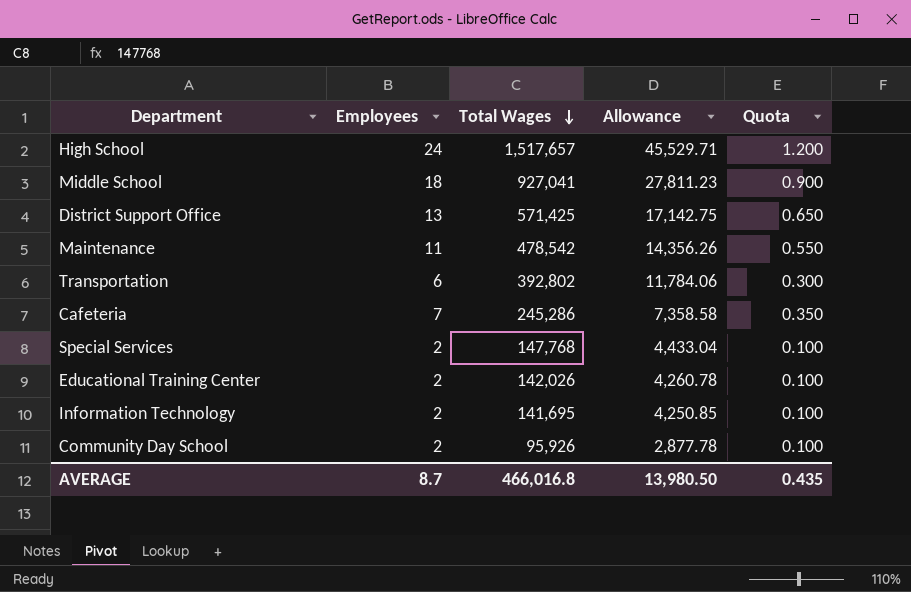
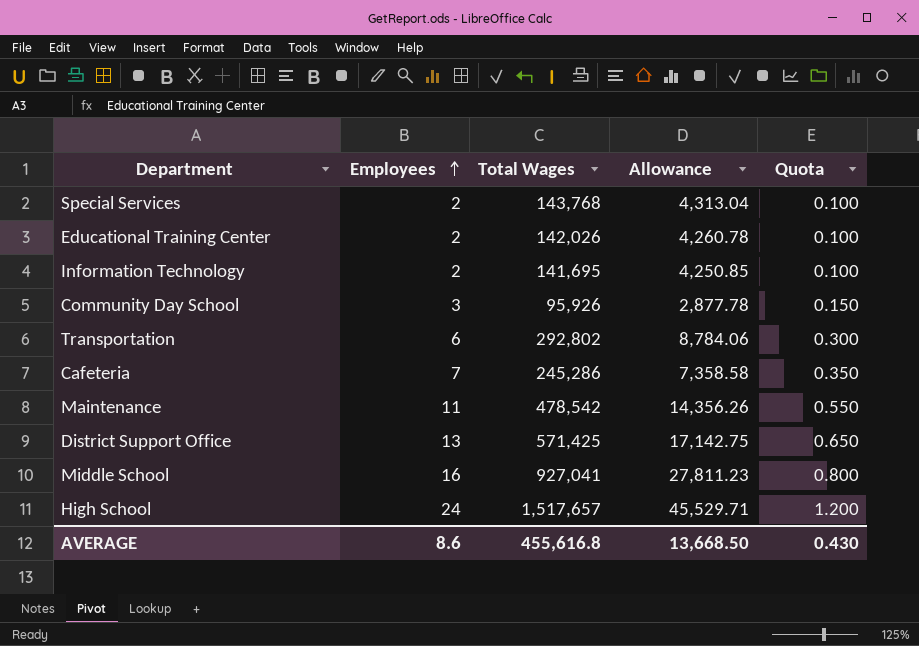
row order: Total Wages descending -> Employees ascending
Special Services | Total Wages: 147,768 -> 143,768
Special Services | Allowance: 4,433.04 -> 4,313.04
Community Day School | Employees: 2 -> 3
Community Day School | Quota: 0.100 -> 0.150
Transportation | Total Wages: 392,802 -> 292,802
Transportation | Allowance: 11,784.06 -> 8,784.06
Middle School | Employees: 18 -> 16
Middle School | Quota: 0.900 -> 0.800
AVERAGE | Employees: 8.7 -> 8.6
AVERAGE | Total Wages: 466,016.8 -> 455,616.8
AVERAGE | Allowance: 13,980.50 -> 13,668.50
AVERAGE | Quota: 0.435 -> 0.430

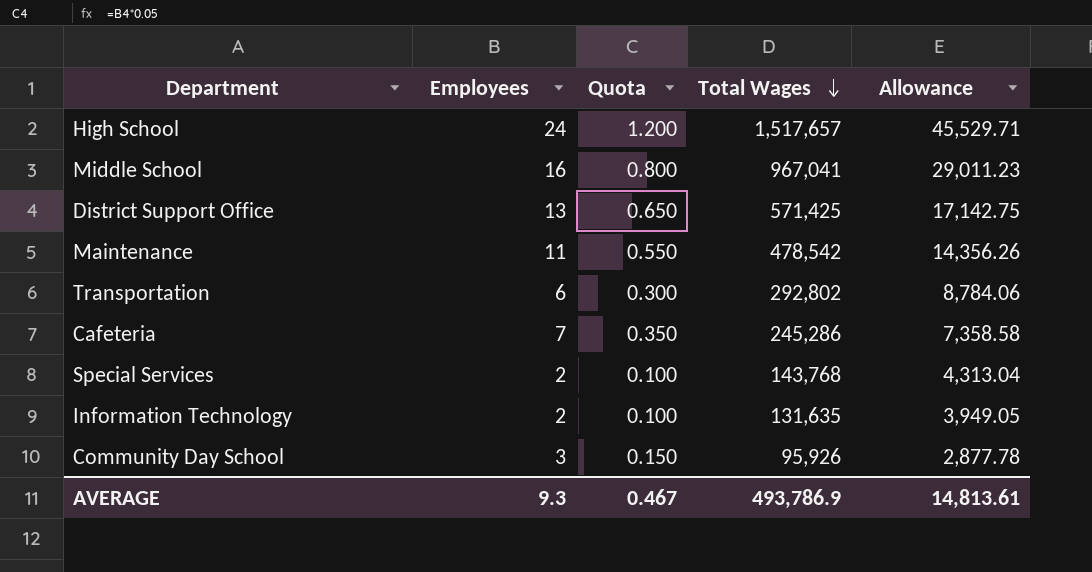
row order: Employees ascending -> Total Wages descending
column Quota | position: 5 -> 3
row Educational Training Center: 2 | 142,026 | 4,260.78 | 0.100 -> none
Middle School | Total Wages: 927,041 -> 967,041
Middle School | Allowance: 27,811.23 -> 29,011.23
Information Technology | Total Wages: 141,695 -> 131,635
Information Technology | Allowance: 4,250.85 -> 3,949.05
AVERAGE | Employees: 8.6 -> 9.3
AVERAGE | Quota: 0.430 -> 0.467
AVERAGE | Total Wages: 455,616.8 -> 493,786.9
AVERAGE | Allowance: 13,668.50 -> 14,813.61

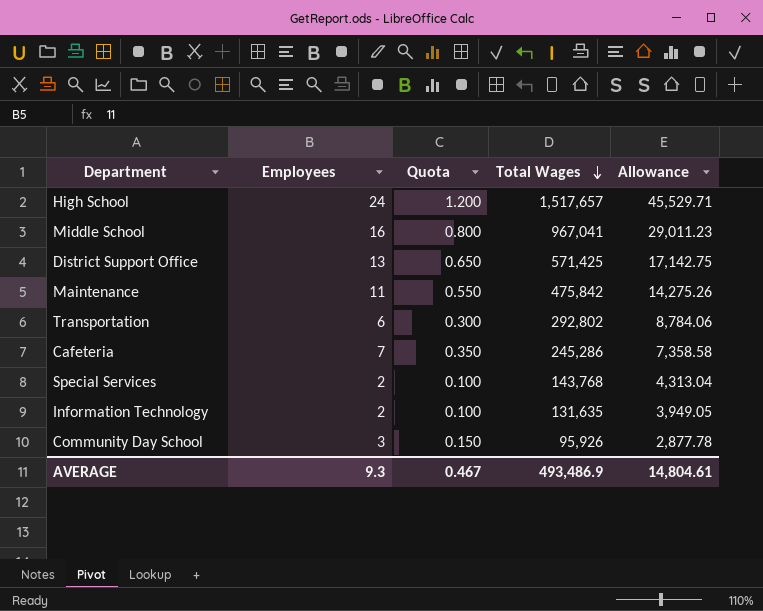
Maintenance | Total Wages: 478,542 -> 475,842
Maintenance | Allowance: 14,356.26 -> 14,275.26
AVERAGE | Total Wages: 493,786.9 -> 493,486.9
AVERAGE | Allowance: 14,813.61 -> 14,804.61

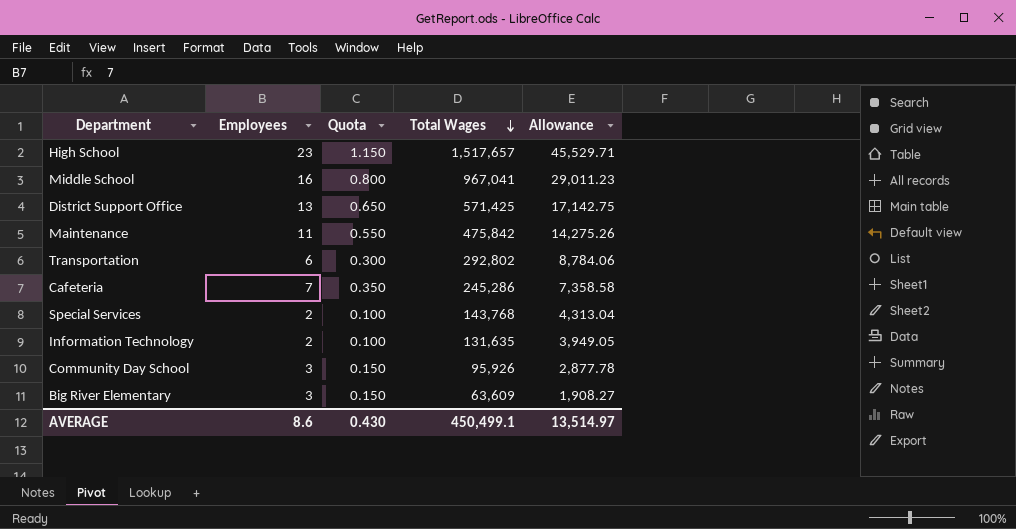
High School | Employees: 24 -> 23
High School | Quota: 1.200 -> 1.150
row Big River Elementary: none -> 3 | 0.150 | 63,609 | 1,908.27
AVERAGE | Employees: 9.3 -> 8.6
AVERAGE | Quota: 0.467 -> 0.430
AVERAGE | Total Wages: 493,486.9 -> 450,499.1
AVERAGE | Allowance: 14,804.61 -> 13,514.97

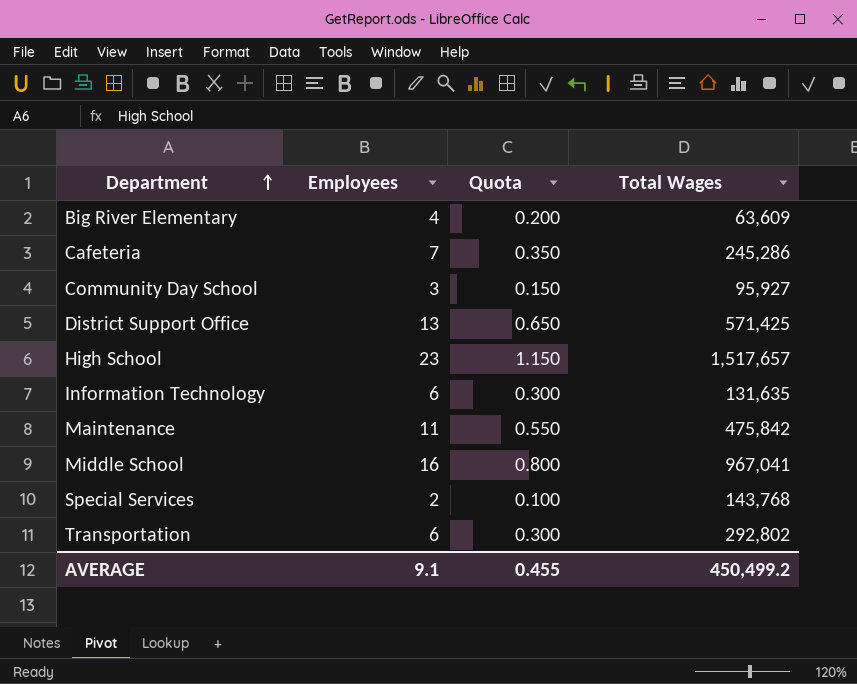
row order: Total Wages descending -> Department ascending
column Allowance | formula: [Total Wages] * 0.03 -> none
Big River Elementary | Employees: 3 -> 4
Big River Elementary | Quota: 0.150 -> 0.200
Community Day School | Total Wages: 95,926 -> 95,927
Information Technology | Employees: 2 -> 6
Information Technology | Quota: 0.100 -> 0.300
AVERAGE | Employees: 8.6 -> 9.1
AVERAGE | Quota: 0.430 -> 0.455
AVERAGE | Total Wages: 450,499.1 -> 450,499.2

